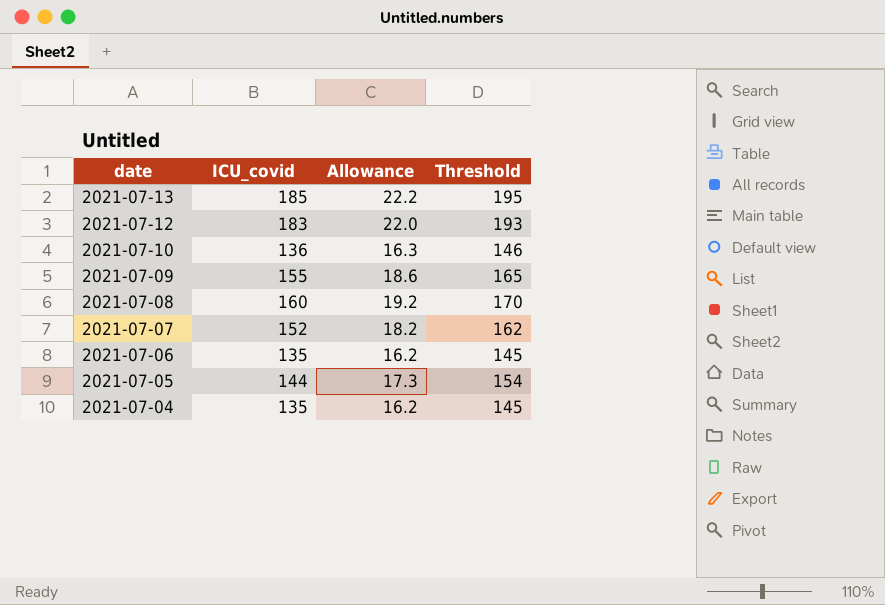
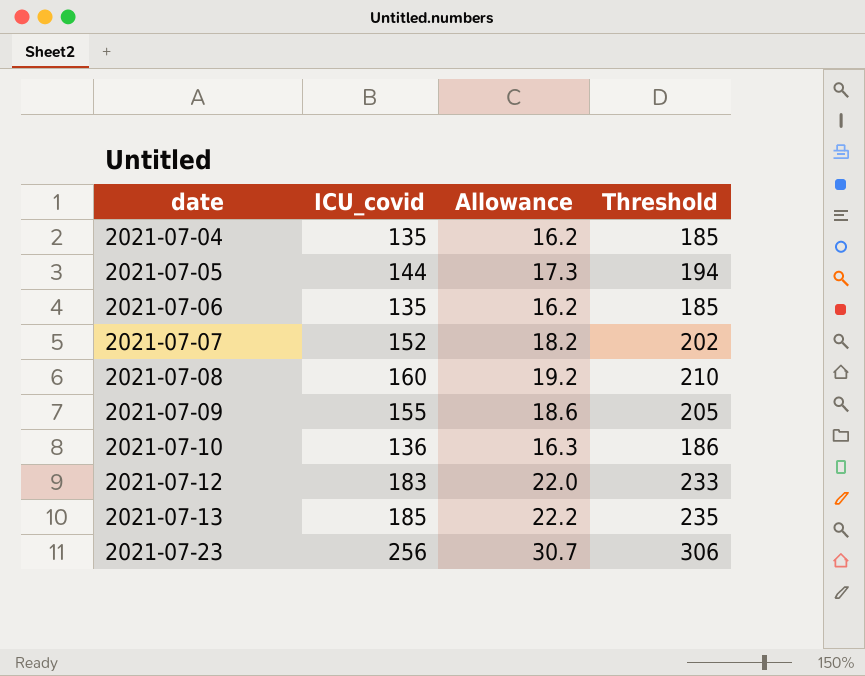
row order: date descending -> date ascending
column Threshold | formula: [ICU_covid] + 10 -> [ICU_covid] + 50
row 2021-07-23: none -> 256 | 30.7 | 306

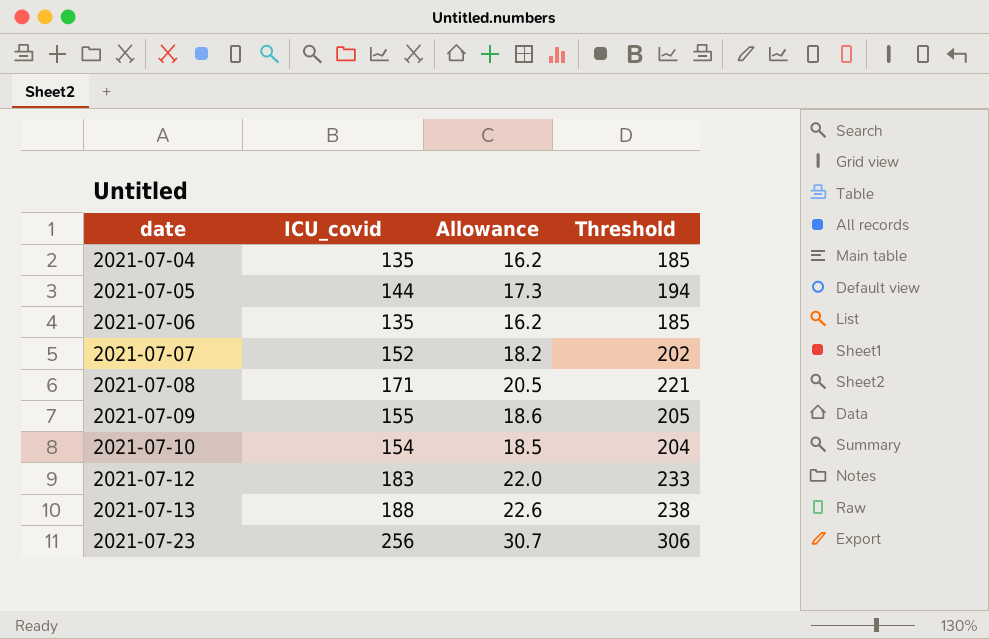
2021-07-08 | ICU_covid: 160 -> 171
2021-07-08 | Allowance: 19.2 -> 20.5
2021-07-08 | Threshold: 210 -> 221
2021-07-10 | ICU_covid: 136 -> 154
2021-07-10 | Allowance: 16.3 -> 18.5
2021-07-10 | Threshold: 186 -> 204
2021-07-13 | ICU_covid: 185 -> 188
2021-07-13 | Allowance: 22.2 -> 22.6
2021-07-13 | Threshold: 235 -> 238

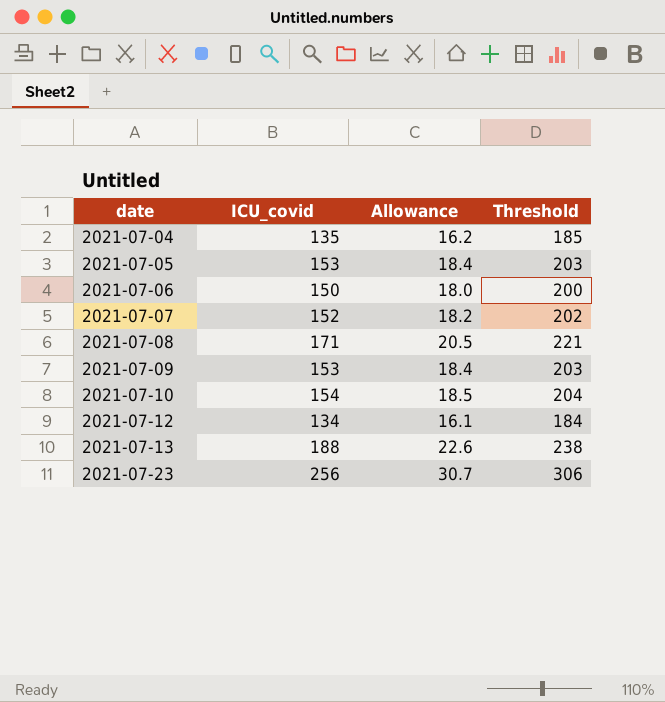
2021-07-05 | ICU_covid: 144 -> 153
2021-07-05 | Allowance: 17.3 -> 18.4
2021-07-05 | Threshold: 194 -> 203
2021-07-06 | ICU_covid: 135 -> 150
2021-07-06 | Allowance: 16.2 -> 18.0
2021-07-06 | Threshold: 185 -> 200
2021-07-09 | ICU_covid: 155 -> 153
2021-07-09 | Allowance: 18.6 -> 18.4
2021-07-09 | Threshold: 205 -> 203
2021-07-12 | ICU_covid: 183 -> 134
2021-07-12 | Allowance: 22.0 -> 16.1
2021-07-12 | Threshold: 233 -> 184

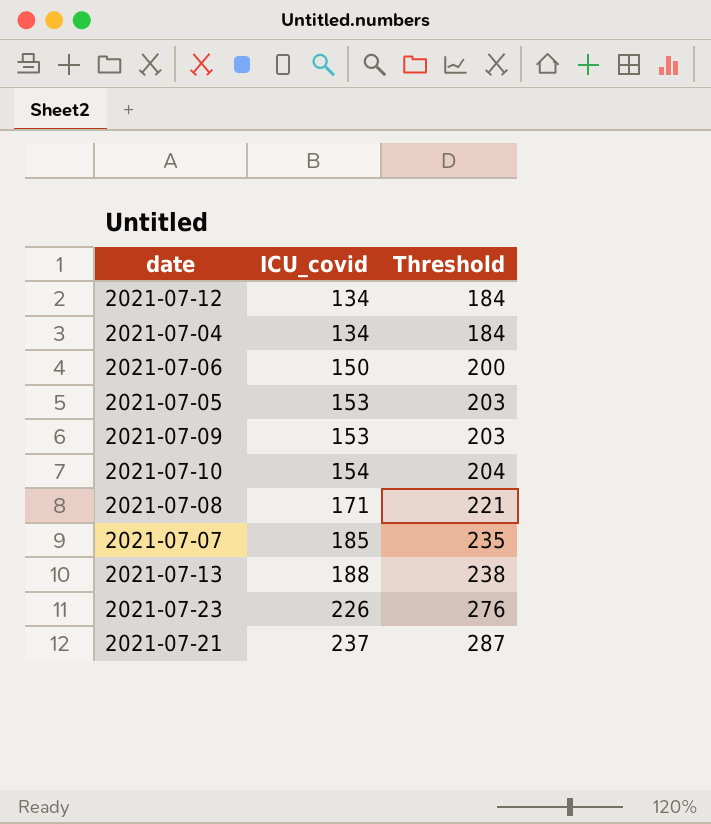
row order: date ascending -> ICU_covid ascending
column Allowance | formula: [ICU_covid] * 0.12 -> none
2021-07-04 | ICU_covid: 135 -> 134
2021-07-04 | Threshold: 185 -> 184
2021-07-07 | ICU_covid: 152 -> 185
2021-07-07 | Threshold: 202 -> 235
2021-07-23 | ICU_covid: 256 -> 226
2021-07-23 | Threshold: 306 -> 276
row 2021-07-21: none -> 237 | 287

